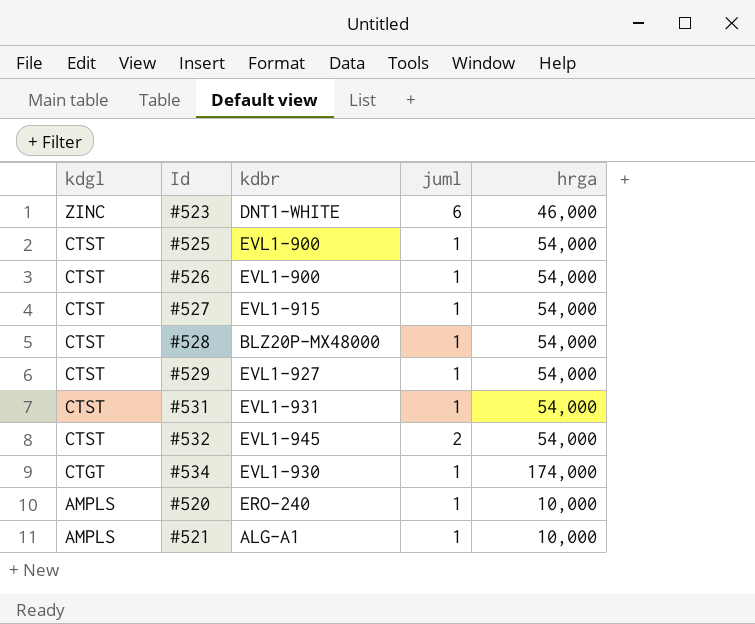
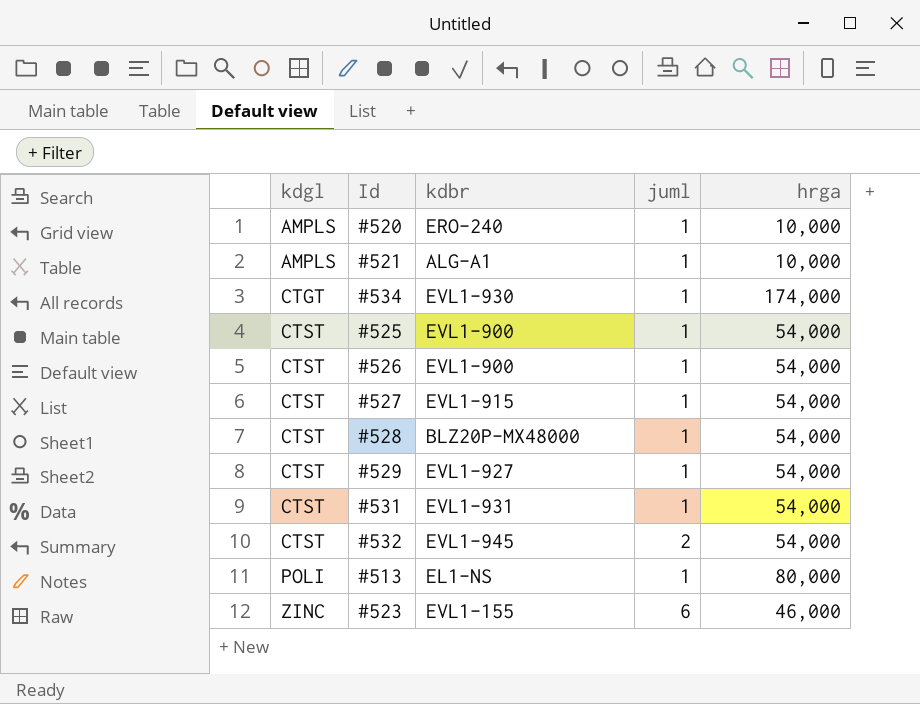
row order: kdgl descending -> kdgl ascending
row #513: none -> POLI | EL1-NS | 1 | 80,000
#523 | kdbr: DNT1-WHITE -> EVL1-155

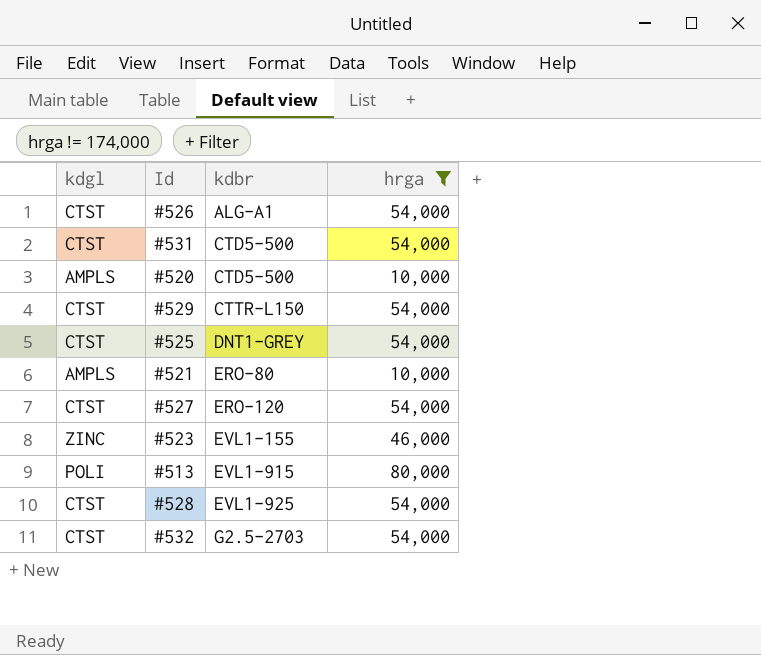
filter: none -> hrga != 174,000
row order: kdgl ascending -> kdbr ascending
column juml | position: 4 -> none
#526 | kdbr: EVL1-900 -> ALG-A1
#531 | kdbr: EVL1-931 -> CTD5-500
#520 | kdbr: ERO-240 -> CTD5-500
#529 | kdbr: EVL1-927 -> CTTR-L150
#525 | kdbr: EVL1-900 -> DNT1-GREY
#521 | kdbr: ALG-A1 -> ERO-80
#527 | kdbr: EVL1-915 -> ERO-120
#513 | kdbr: EL1-NS -> EVL1-915
#528 | kdbr: BLZ20P-MX48000 -> EVL1-925
#532 | kdbr: EVL1-945 -> G2.5-2703

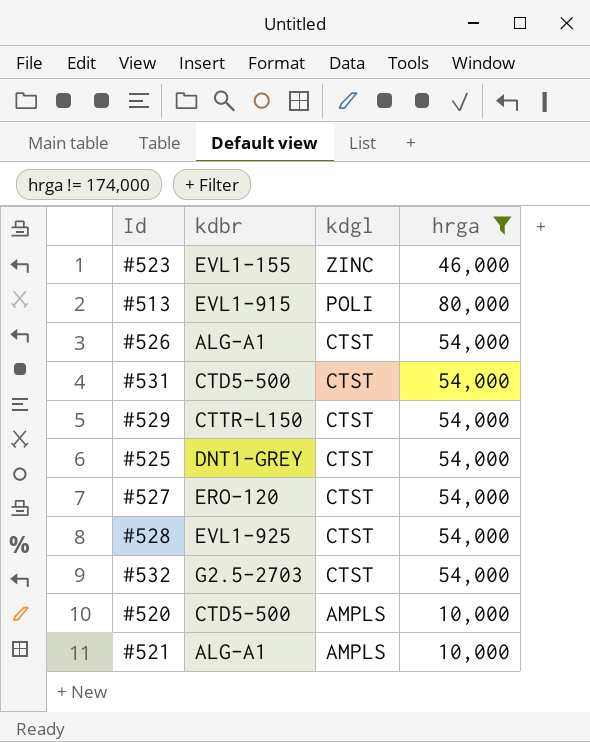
row order: kdbr ascending -> kdgl descending
column kdgl | position: 1 -> 3
#521 | kdbr: ERO-80 -> ALG-A1

